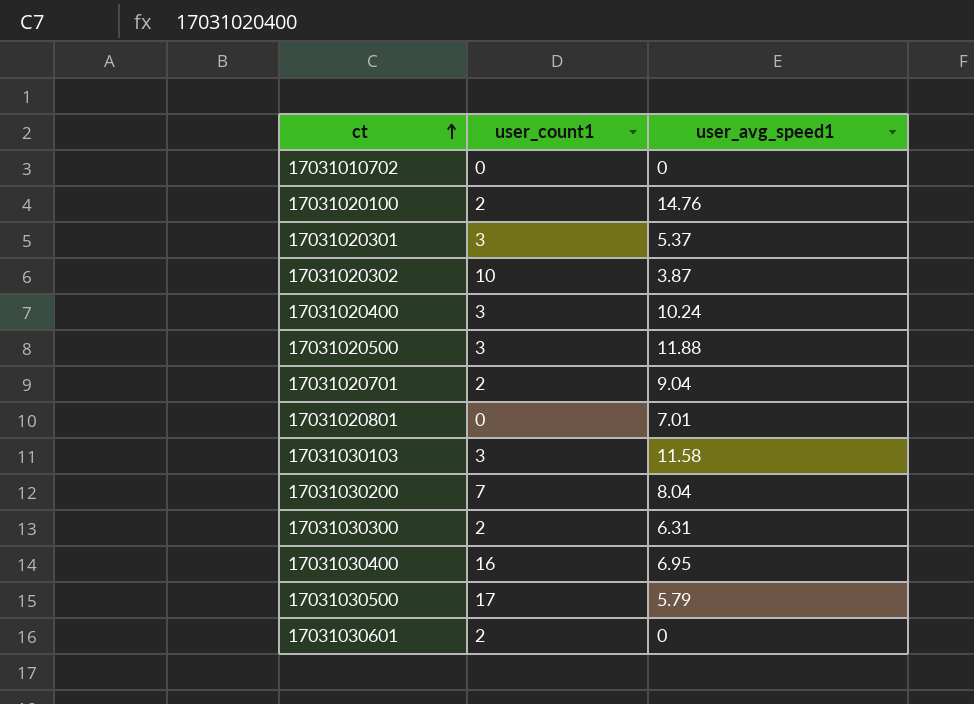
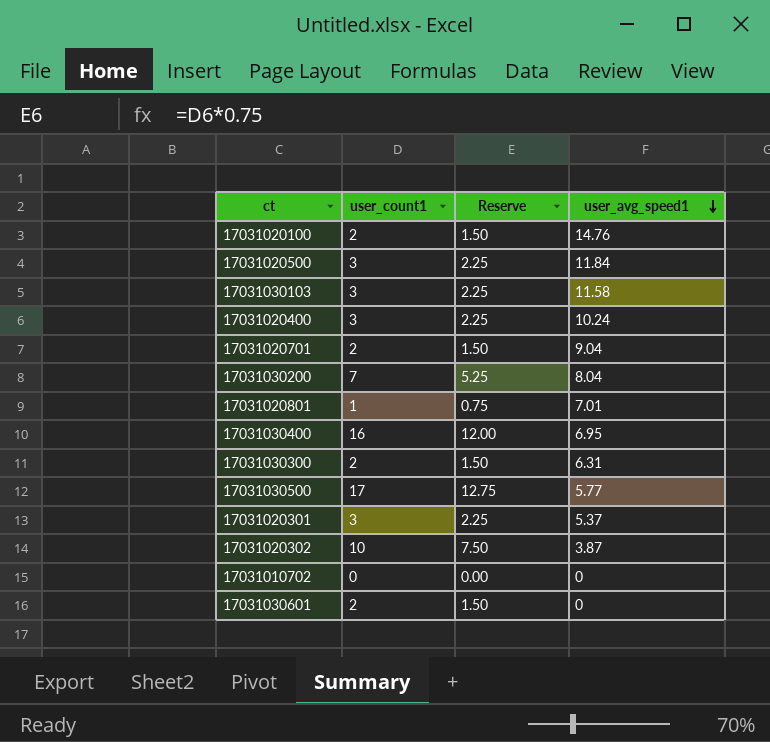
row order: ct ascending -> user_avg_speed1 descending
column Reserve | formula: none -> [user_count1] * 0.75
17031020500 | user_avg_speed1: 11.88 -> 11.84
17031020801 | user_count1: 0 -> 1
17031030500 | user_avg_speed1: 5.79 -> 5.77

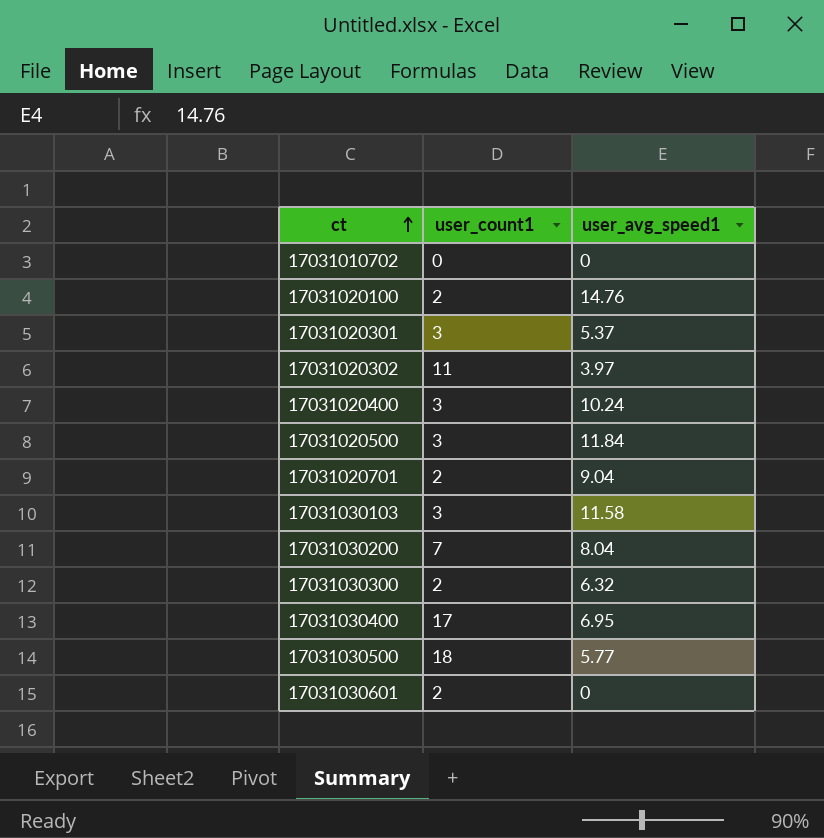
row order: user_avg_speed1 descending -> ct ascending
column Reserve | formula: [user_count1] * 0.75 -> none
row 17031020801: 1 | 0.75 | 7.01 -> none
17031020302 | user_count1: 10 -> 11
17031020302 | user_avg_speed1: 3.87 -> 3.97
17031030300 | user_avg_speed1: 6.31 -> 6.32
17031030400 | user_count1: 16 -> 17
17031030500 | user_count1: 17 -> 18

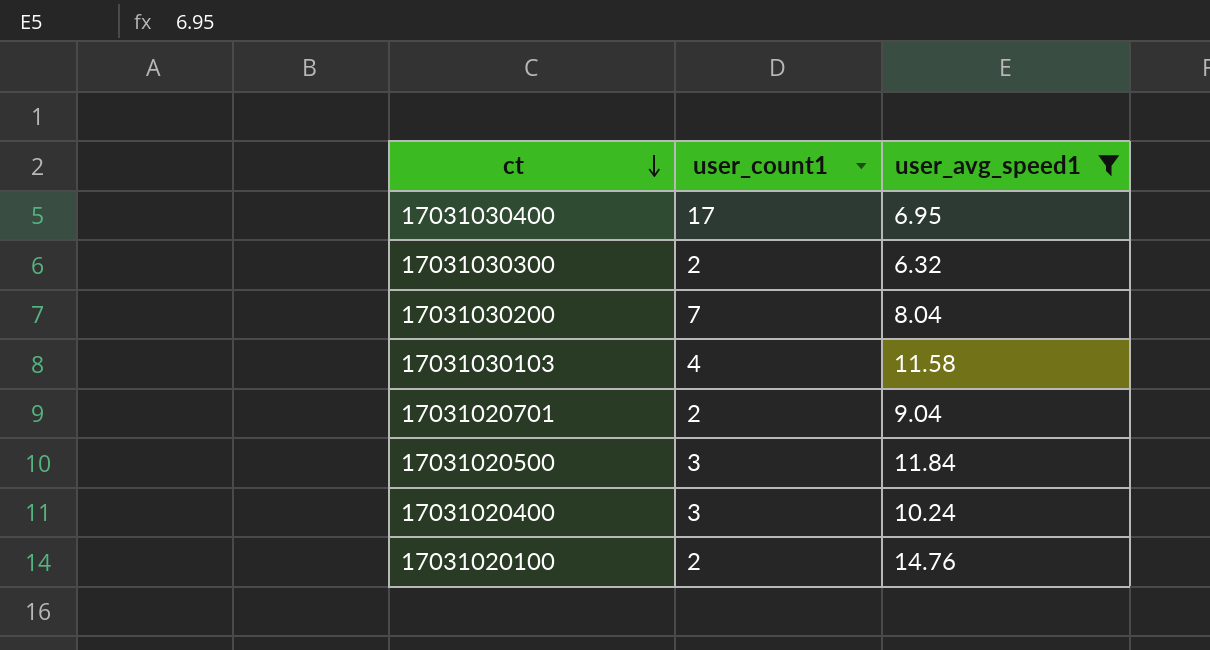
filter: none -> user_avg_speed1 >= 6.32
row order: ct ascending -> ct descending
17031030103 | user_count1: 3 -> 4

